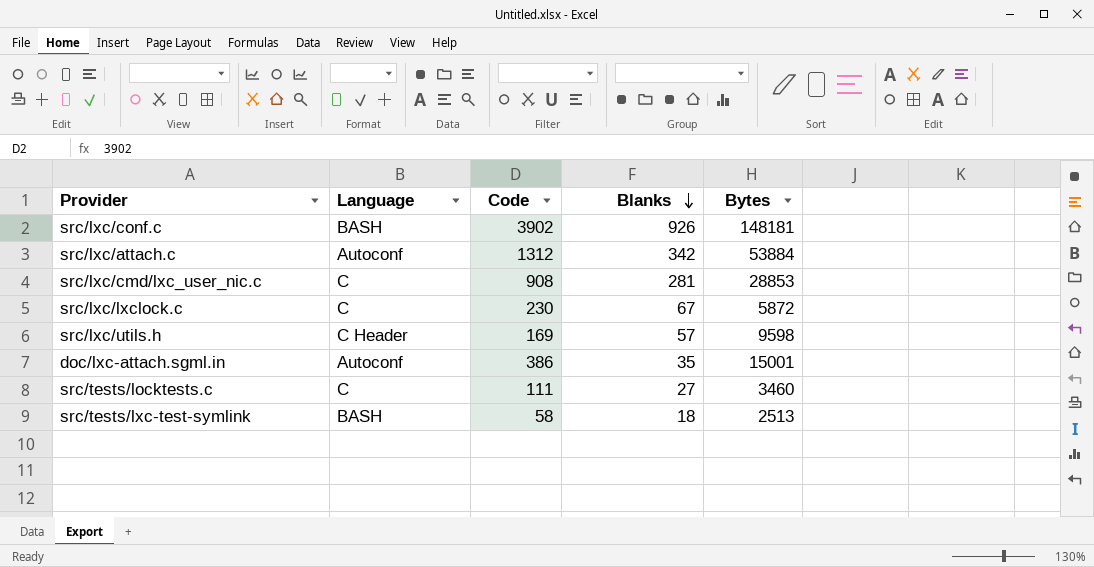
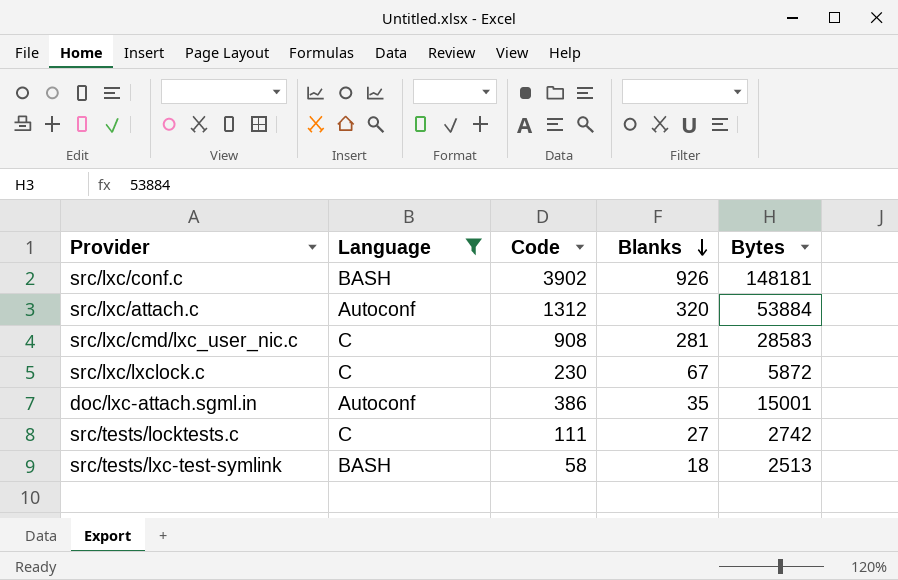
filter: none -> Language != C Header
src/lxc/attach.c | Blanks: 342 -> 320
src/lxc/cmd/lxc_user_nic.c | Bytes: 28853 -> 28583
src/tests/locktests.c | Bytes: 3460 -> 2742

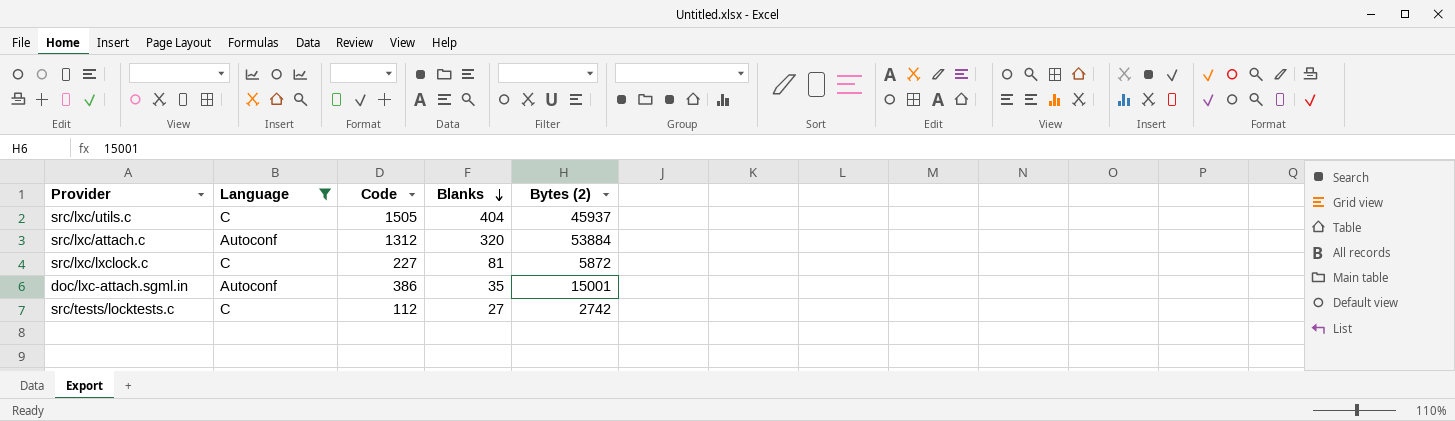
column name: Bytes -> Bytes (2)
row src/lxc/conf.c: BASH | 3902 | 926 | 148181 -> none
row src/lxc/cmd/lxc_user_nic.c: C | 908 | 281 | 28583 -> none
row src/tests/lxc-test-symlink: BASH | 58 | 18 | 2513 -> none
row src/lxc/utils.c: none -> C | 1505 | 404 | 45937
src/lxc/lxclock.c | Code: 230 -> 227
src/lxc/lxclock.c | Blanks: 67 -> 81
src/tests/locktests.c | Code: 111 -> 112

